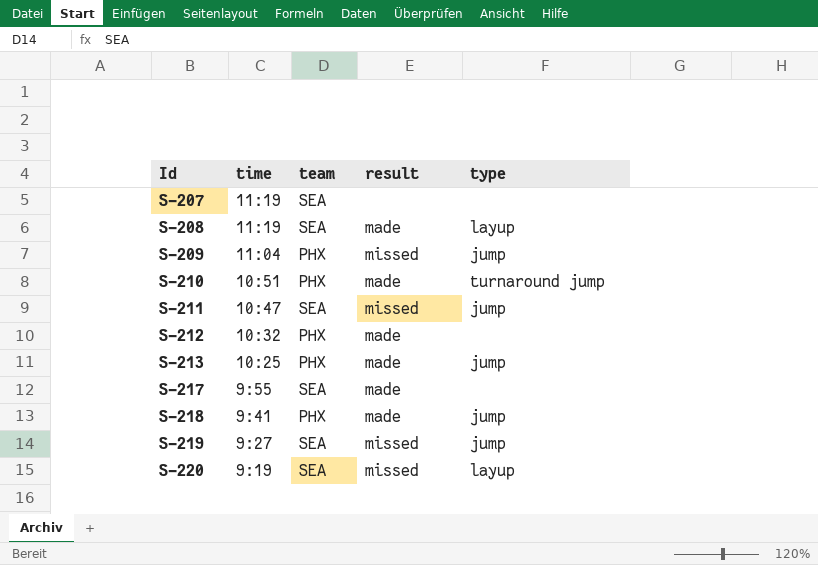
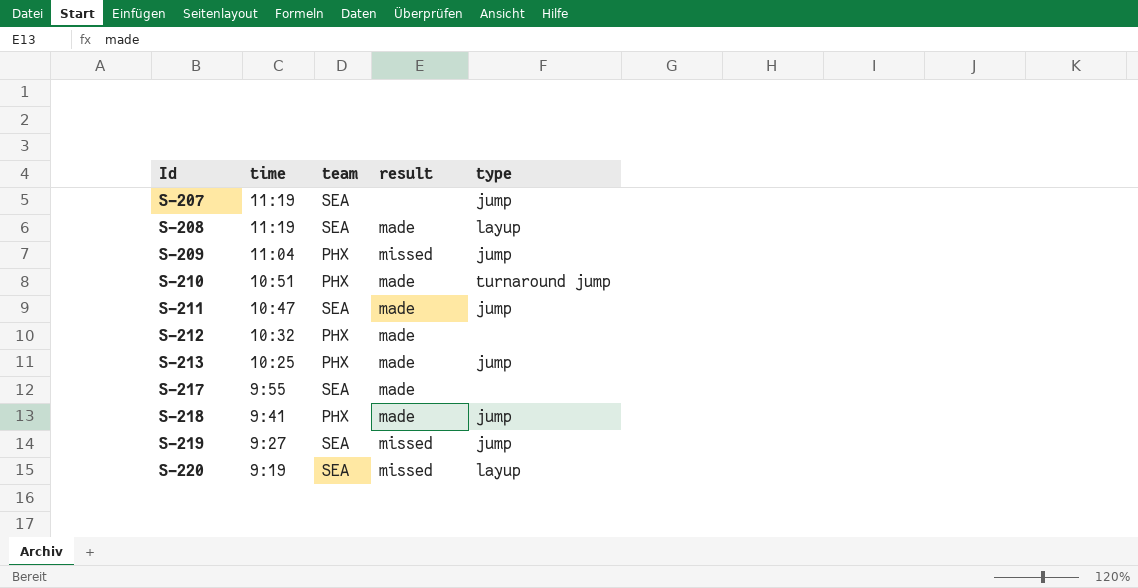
S-207 | type: none -> jump
S-211 | result: missed -> made

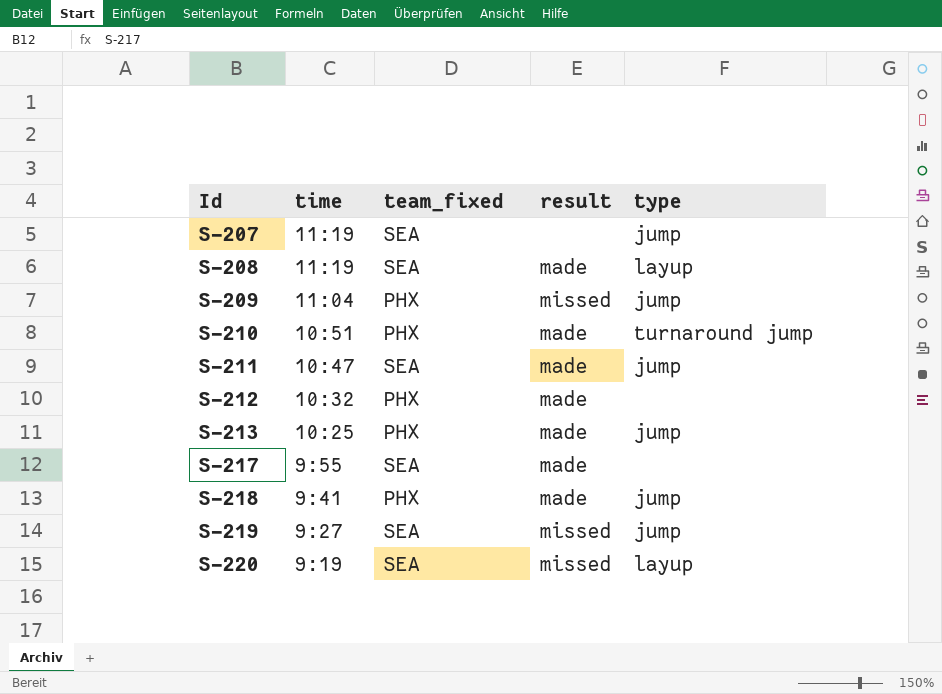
column name: team -> team_fixed

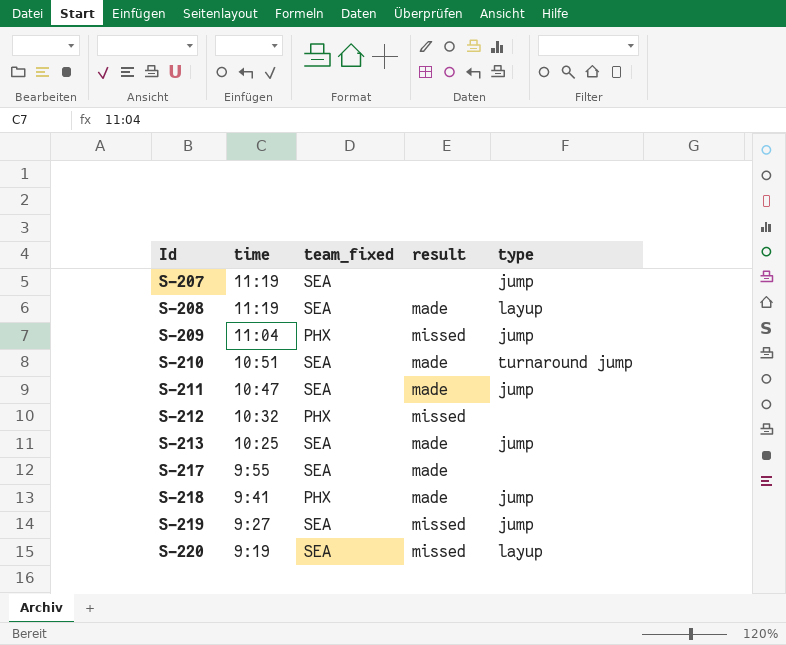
S-210 | team_fixed: PHX -> SEA
S-212 | result: made -> missed
S-213 | team_fixed: PHX -> SEA

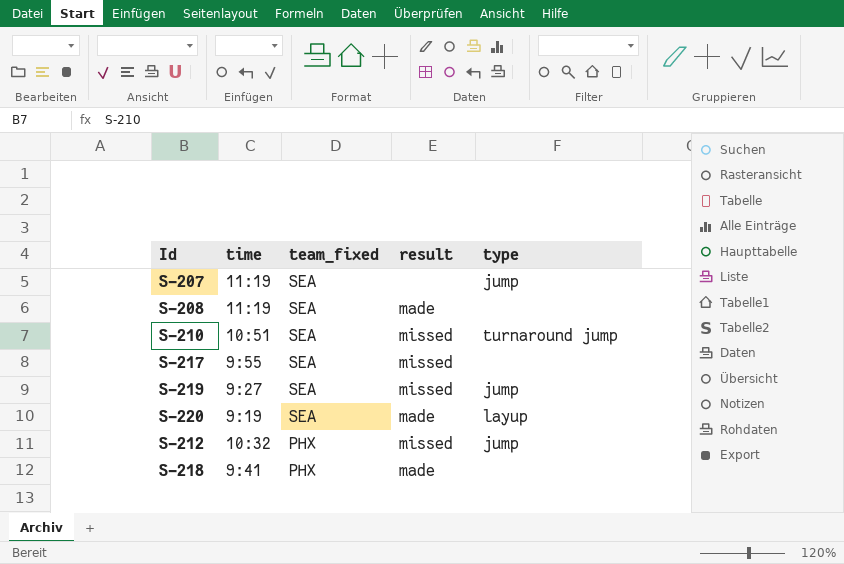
row order: Id ascending -> team_fixed descending
row S-209: 11:04 | PHX | missed | jump -> none
row S-211: 10:47 | SEA | made | jump -> none
row S-213: 10:25 | SEA | made | jump -> none
S-208 | type: layup -> none
S-210 | result: made -> missed
S-217 | result: made -> missed
S-220 | result: missed -> made
S-212 | type: none -> jump
S-218 | type: jump -> none

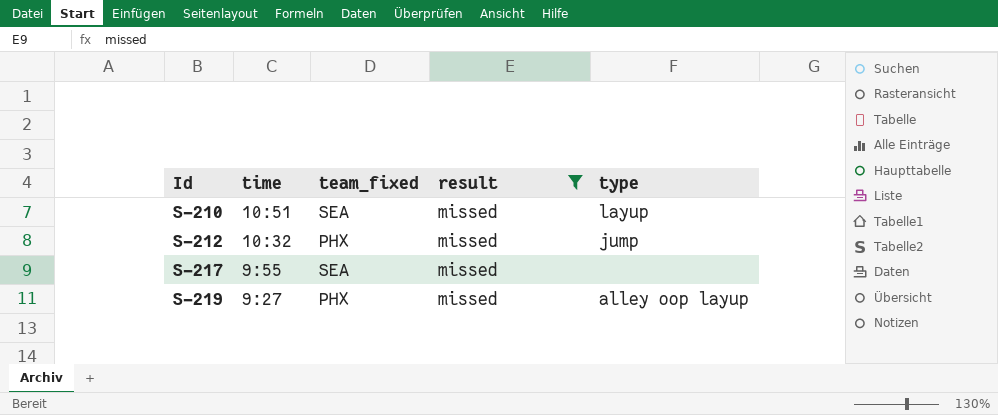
filter: none -> result = missed
row order: team_fixed descending -> Id ascending
S-210 | type: turnaround jump -> layup
S-219 | team_fixed: SEA -> PHX
S-219 | type: jump -> alley oop layup

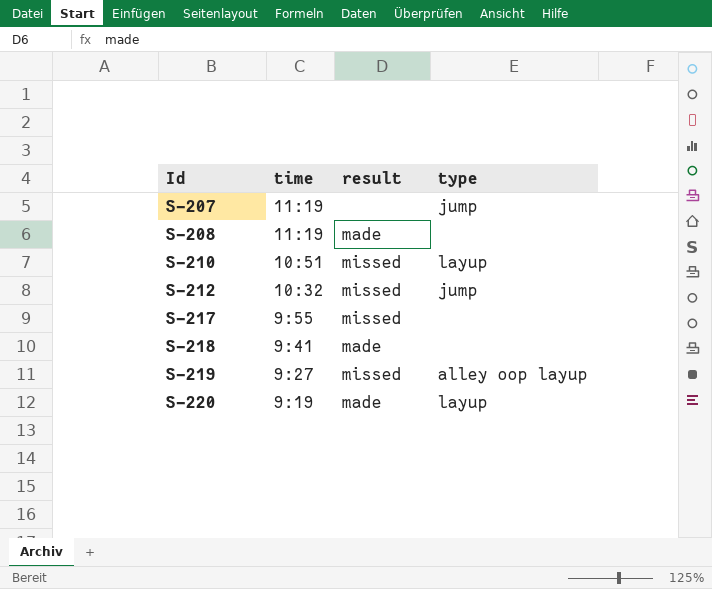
filter: result = missed -> none
column team_fixed | position: 3 -> none

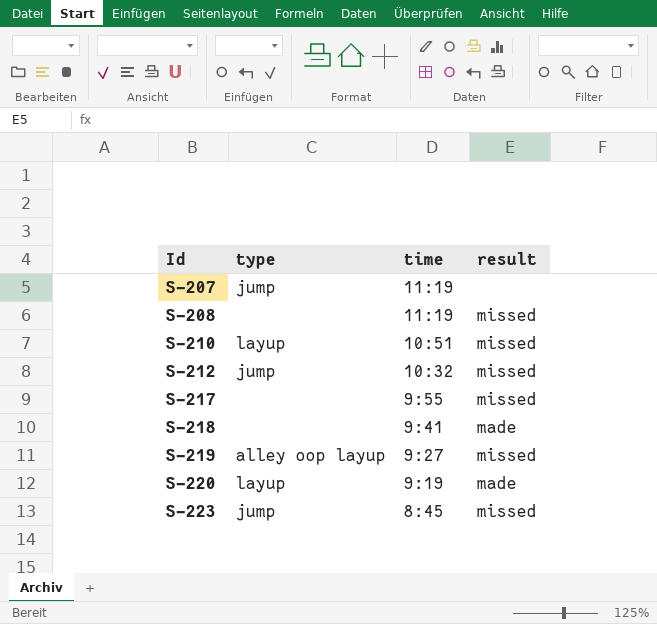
column type | position: 4 -> 2
S-208 | result: made -> missed
row S-223: none -> jump | 8:45 | missed

